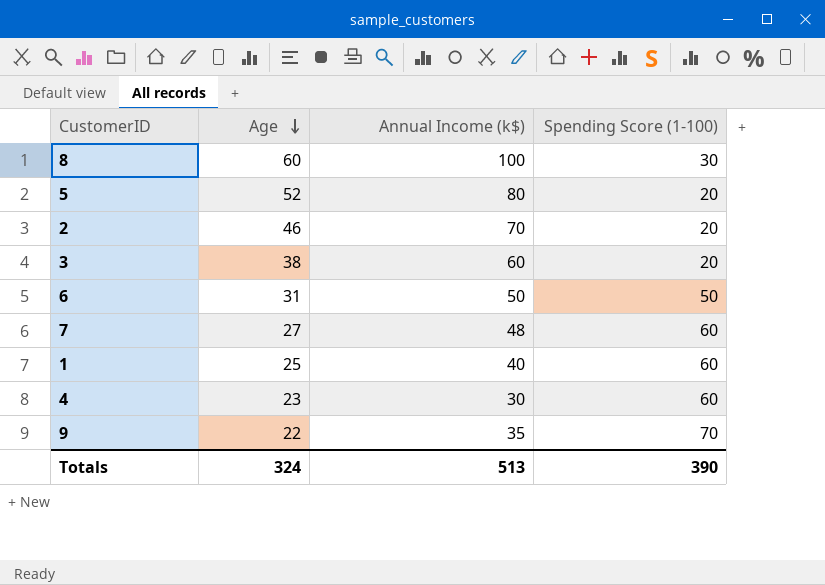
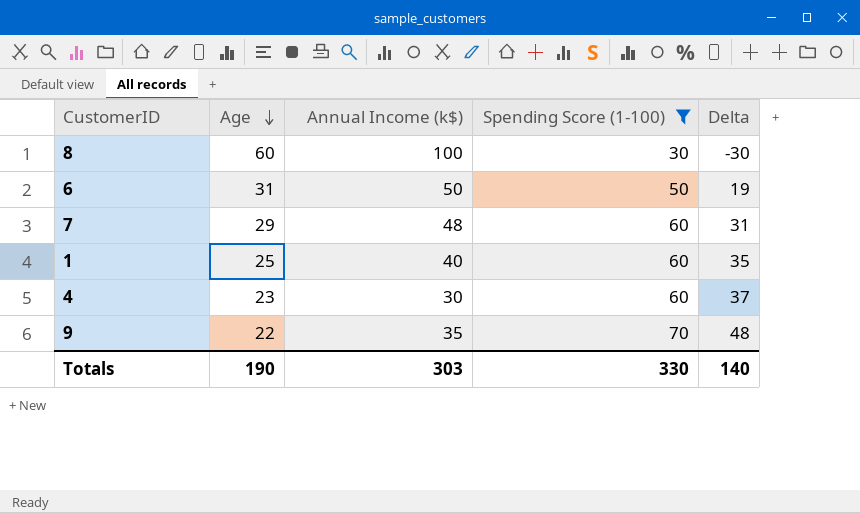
filter: none -> Spending Score (1-100) != 20
column Delta | formula: none -> [Spending Score (1-100)] - [Age]
7 | Age: 27 -> 29
Totals | Age: 324 -> 190
Totals | Annual Income (k$): 513 -> 303
Totals | Spending Score (1-100): 390 -> 330

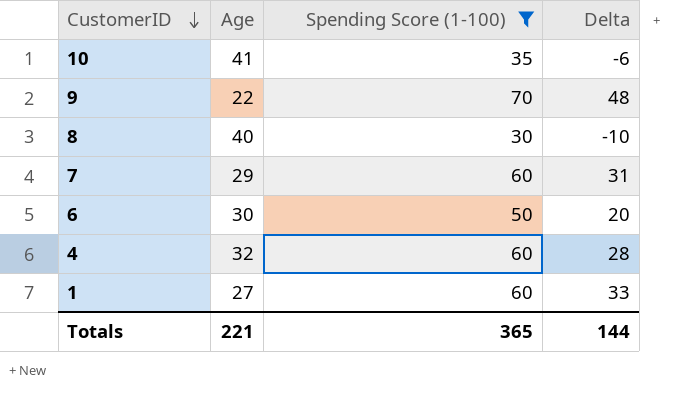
row order: Age descending -> CustomerID descending
column Annual Income (k$) | position: 3 -> none
row 10: none -> 41 | 35 | -6
8 | Age: 60 -> 40
8 | Delta: -30 -> -10
6 | Age: 31 -> 30
6 | Delta: 19 -> 20
4 | Age: 23 -> 32
4 | Delta: 37 -> 28
1 | Age: 25 -> 27
1 | Delta: 35 -> 33
Totals | Age: 190 -> 221
Totals | Spending Score (1-100): 330 -> 365
Totals | Delta: 140 -> 144

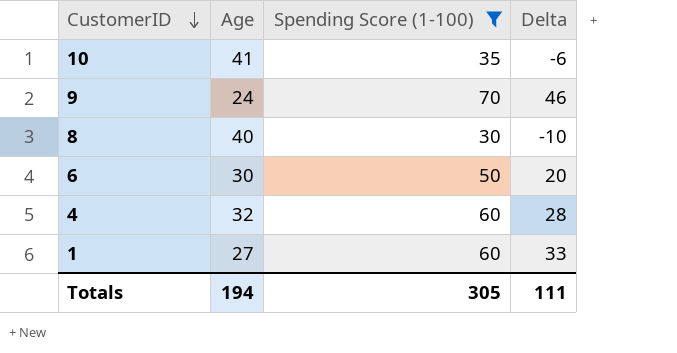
row 7: 29 | 60 | 31 -> none
9 | Age: 22 -> 24
9 | Delta: 48 -> 46
Totals | Age: 221 -> 194
Totals | Spending Score (1-100): 365 -> 305
Totals | Delta: 144 -> 111

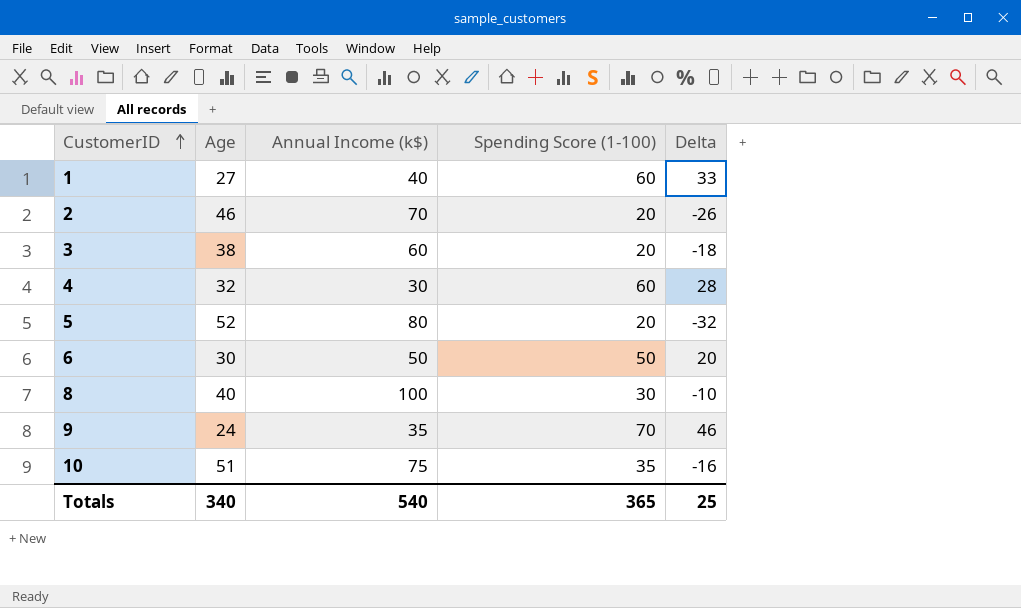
filter: Spending Score (1-100) != 20 -> none
row order: CustomerID descending -> CustomerID ascending
column Annual Income (k$) | position: none -> 3
10 | Age: 41 -> 51
10 | Delta: -6 -> -16
Totals | Age: 194 -> 340
Totals | Spending Score (1-100): 305 -> 365
Totals | Delta: 111 -> 25

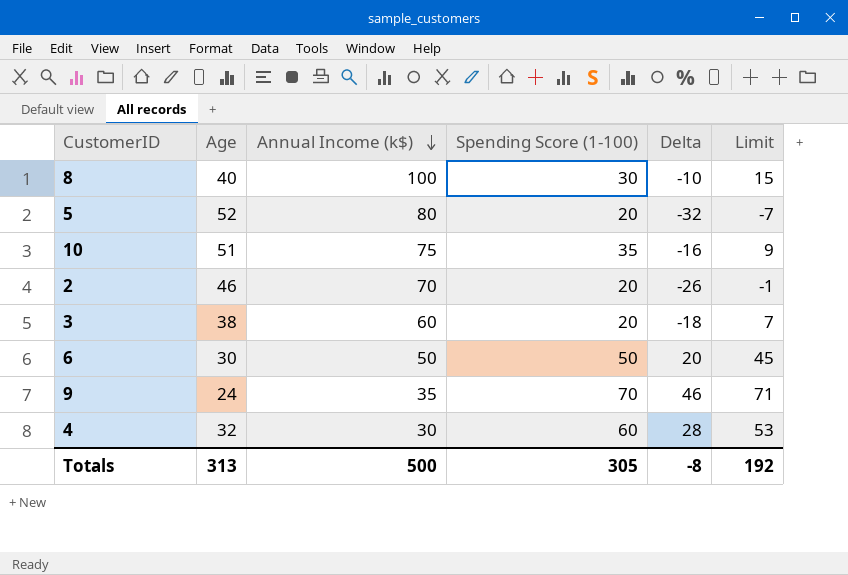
row order: CustomerID ascending -> Annual Income (k$) descending
column Limit | formula: none -> [Delta] + 25
row 1: 27 | 40 | 60 | 33 -> none
Totals | Age: 340 -> 313
Totals | Annual Income (k$): 540 -> 500
Totals | Spending Score (1-100): 365 -> 305
Totals | Delta: 25 -> -8

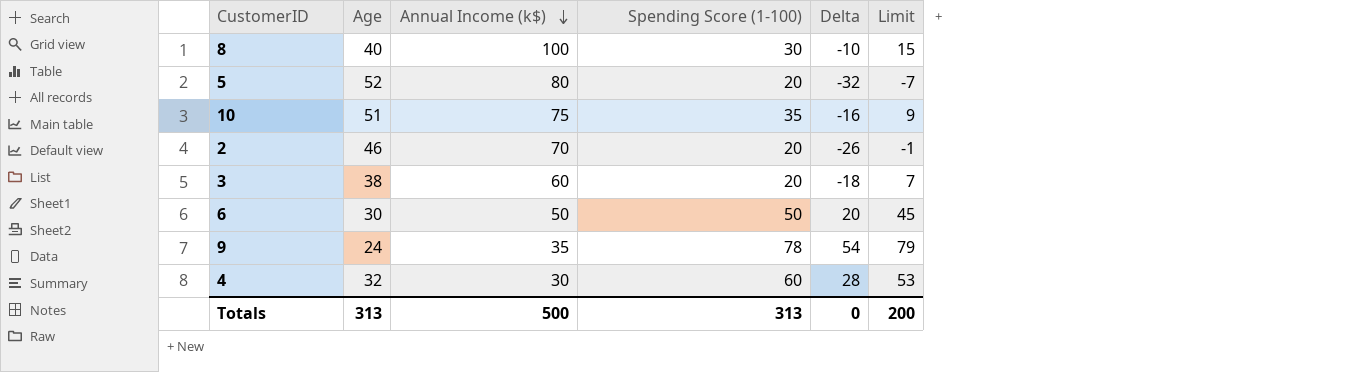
9 | Spending Score (1-100): 70 -> 78
9 | Delta: 46 -> 54
9 | Limit: 71 -> 79
Totals | Spending Score (1-100): 305 -> 313
Totals | Delta: -8 -> 0
Totals | Limit: 192 -> 200

